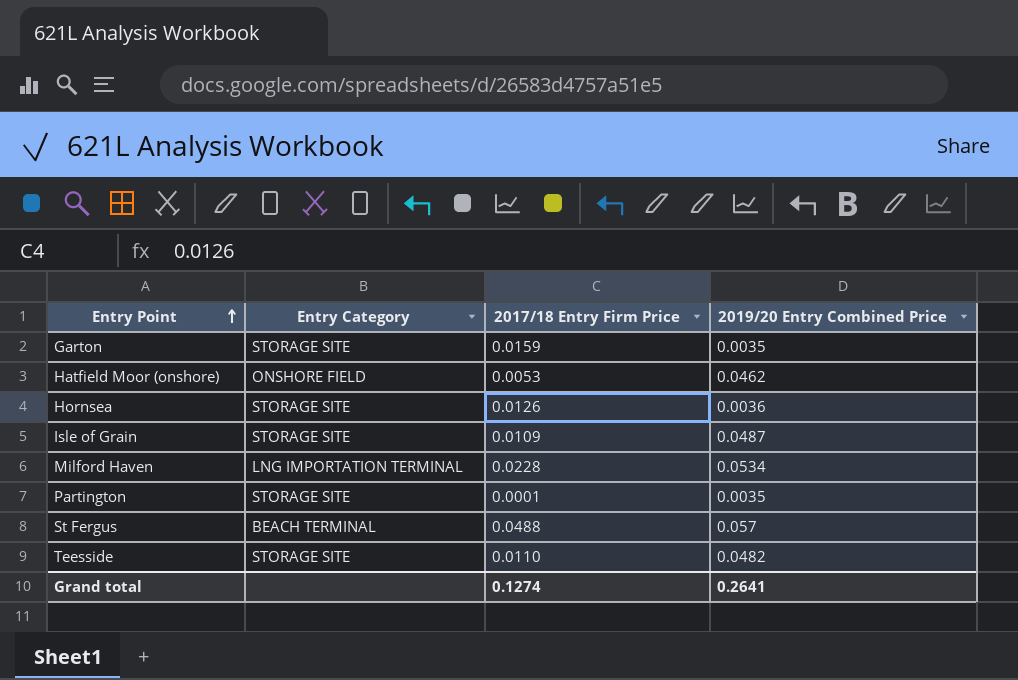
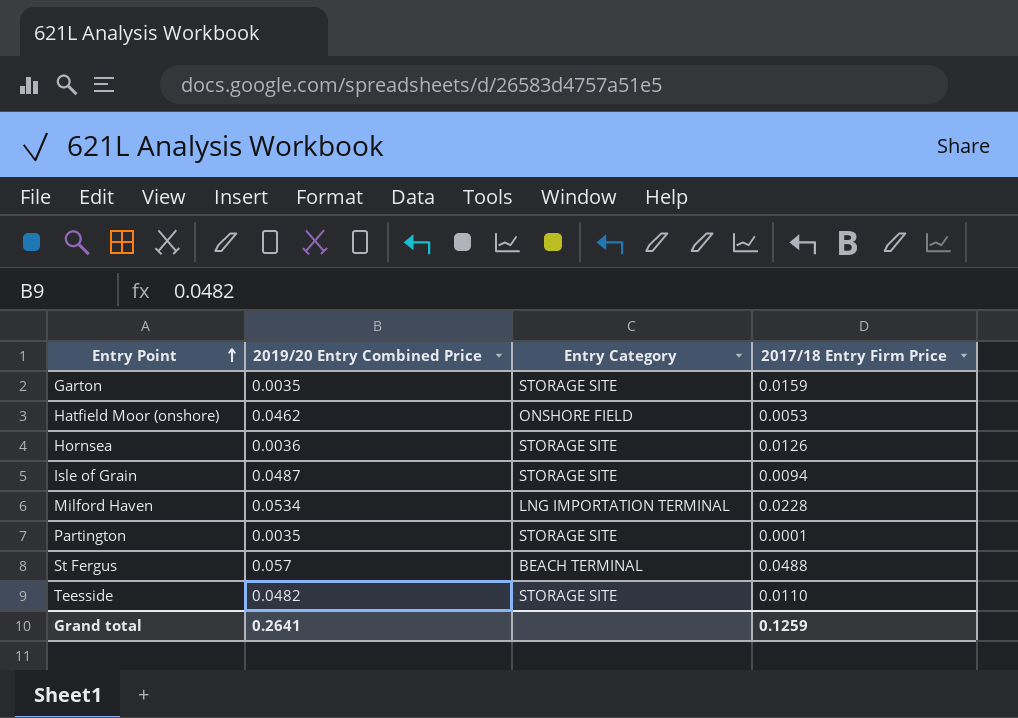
column 2019/20 Entry Combined Price | position: 4 -> 2
Isle of Grain | 2017/18 Entry Firm Price: 0.0109 -> 0.0094
Grand total | 2017/18 Entry Firm Price: 0.1274 -> 0.1259

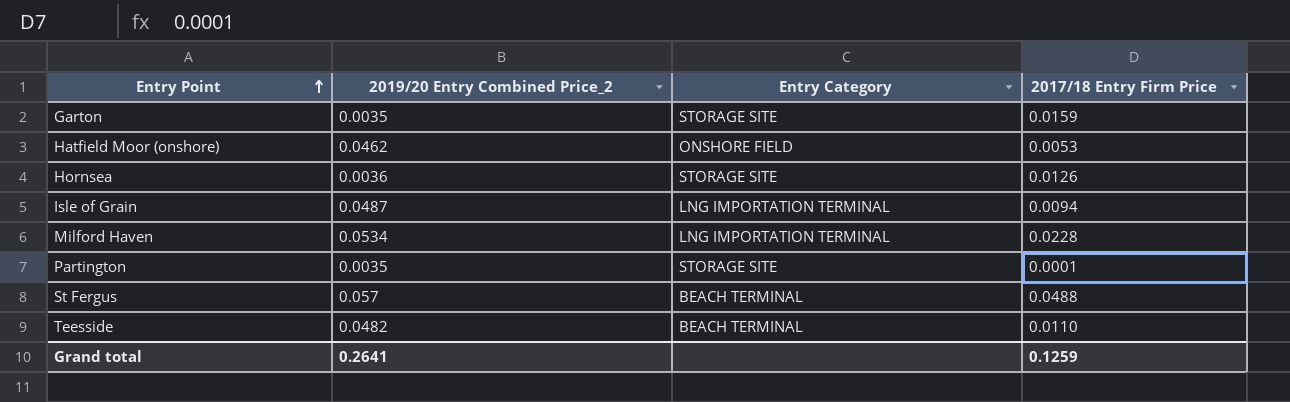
column name: 2019/20 Entry Combined Price -> 2019/20 Entry Combined Price_2
Isle of Grain | Entry Category: STORAGE SITE -> LNG IMPORTATION TERMINAL
Teesside | Entry Category: STORAGE SITE -> BEACH TERMINAL

